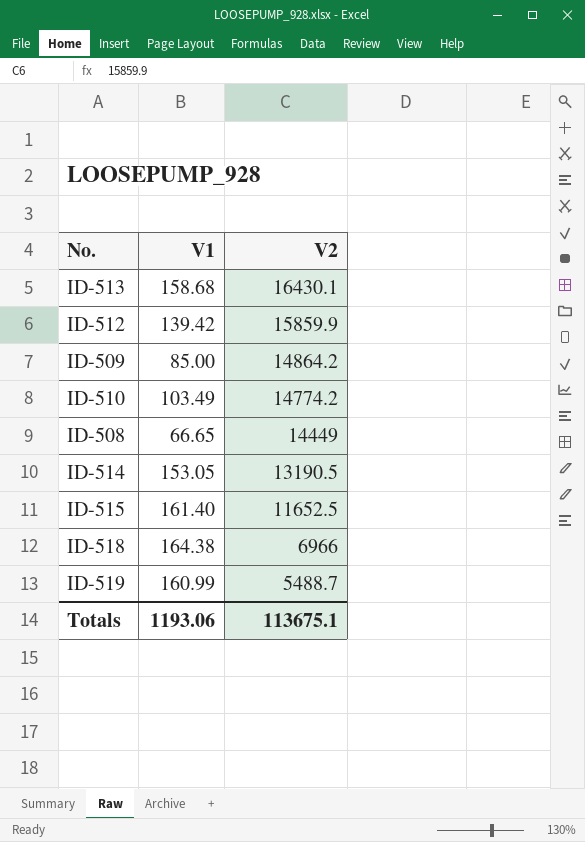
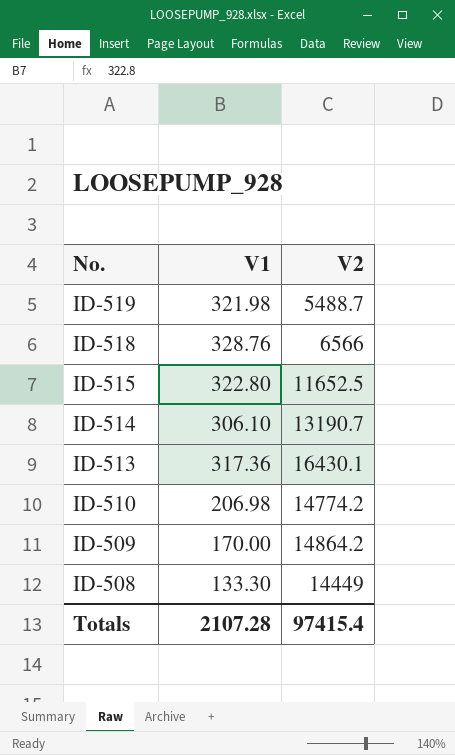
row order: V2 descending -> No. descending
row ID-512: 139.42 | 15859.9 -> none
ID-519 | V1: 160.99 -> 321.98
ID-518 | V1: 164.38 -> 328.76
ID-518 | V2: 6966 -> 6566
ID-515 | V1: 161.40 -> 322.80
ID-514 | V1: 153.05 -> 306.10
ID-514 | V2: 13190.5 -> 13190.7
ID-513 | V1: 158.68 -> 317.36
ID-510 | V1: 103.49 -> 206.98
ID-509 | V1: 85.00 -> 170.00
ID-508 | V1: 66.65 -> 133.30
Totals | V1: 1193.06 -> 2107.28
Totals | V2: 113675.1 -> 97415.4

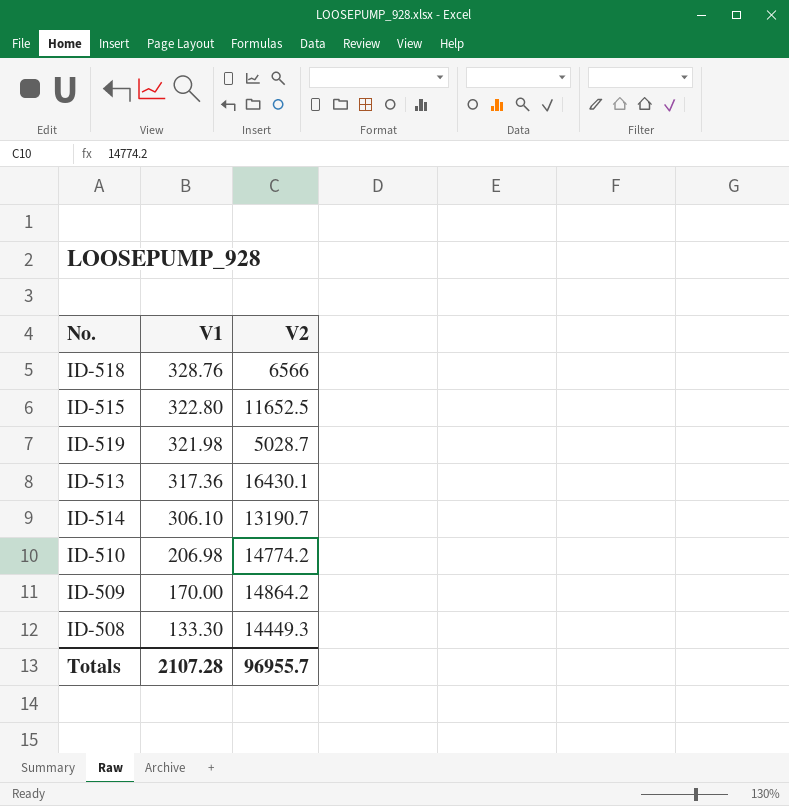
row order: No. descending -> V1 descending
ID-519 | V2: 5488.7 -> 5028.7
ID-508 | V2: 14449 -> 14449.3
Totals | V2: 97415.4 -> 96955.7

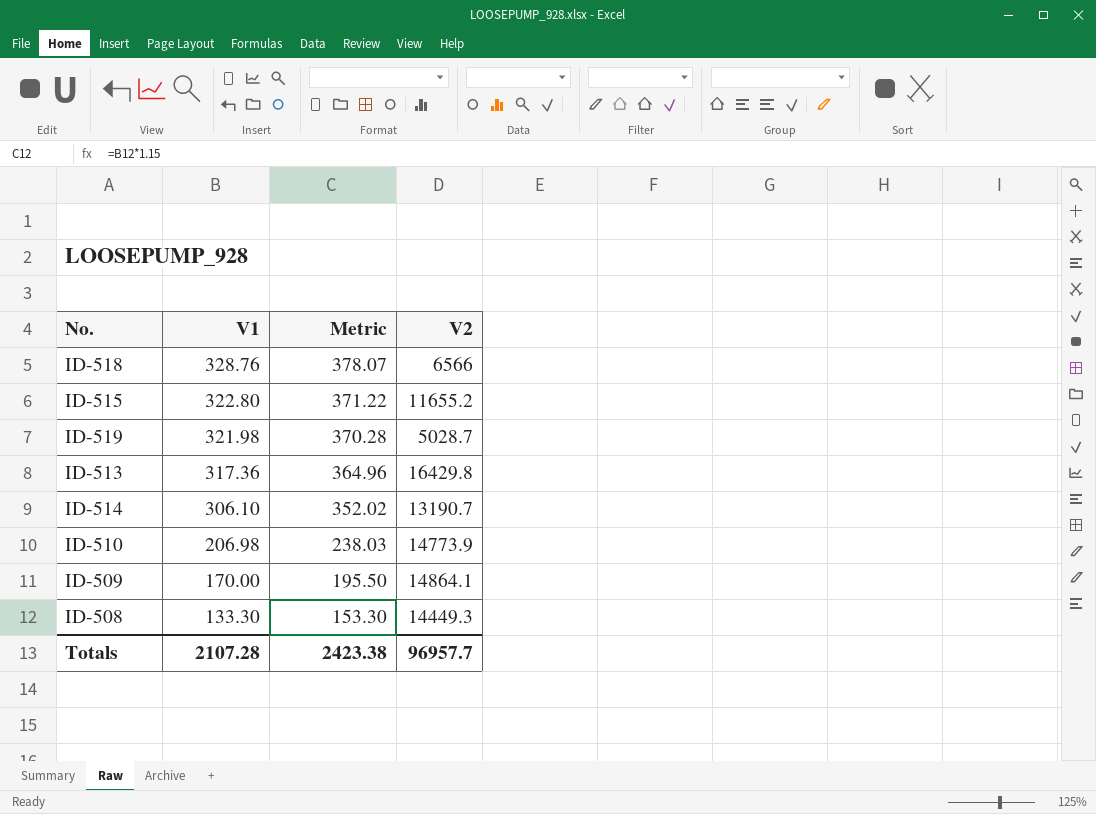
column Metric | formula: none -> [V1] * 1.15
ID-515 | V2: 11652.5 -> 11655.2
ID-513 | V2: 16430.1 -> 16429.8
ID-510 | V2: 14774.2 -> 14773.9
ID-509 | V2: 14864.2 -> 14864.1
Totals | V2: 96955.7 -> 96957.7

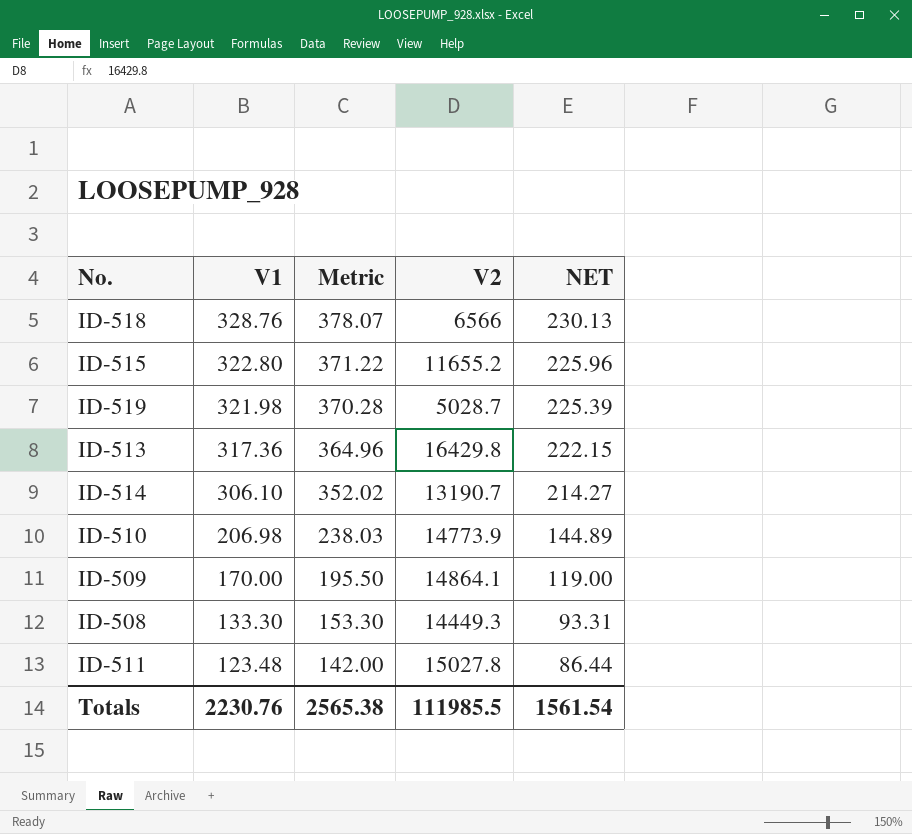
column NET | formula: none -> [V1] * 0.7
row ID-511: none -> 123.48 | 142.00 | 15027.8 | 86.44
Totals | V1: 2107.28 -> 2230.76
Totals | Metric: 2423.38 -> 2565.38
Totals | V2: 96957.7 -> 111985.5

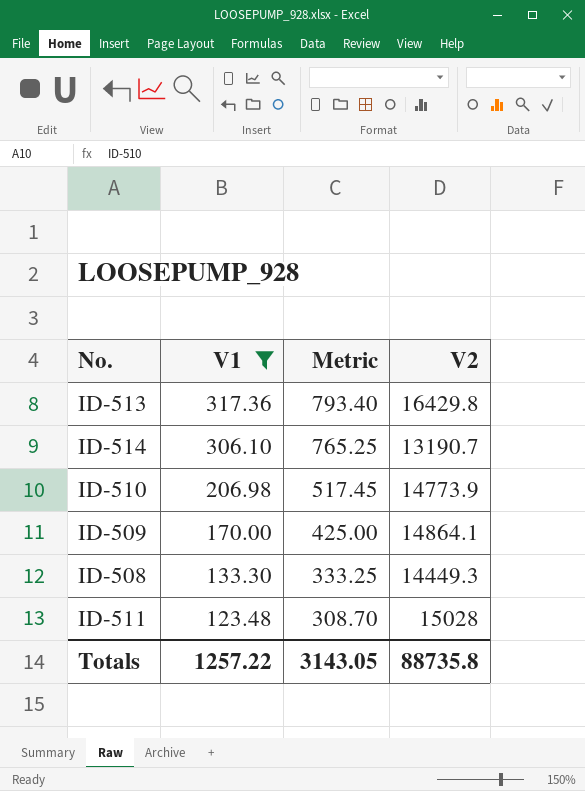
filter: none -> V1 <= 317.36
column NET | formula: [V1] * 0.7 -> none
column Metric | formula: [V1] * 1.15 -> [V1] * 2.5
ID-511 | V2: 15027.8 -> 15028
Totals | V1: 2230.76 -> 1257.22
Totals | Metric: 2565.38 -> 3143.05
Totals | V2: 111985.5 -> 88735.8

